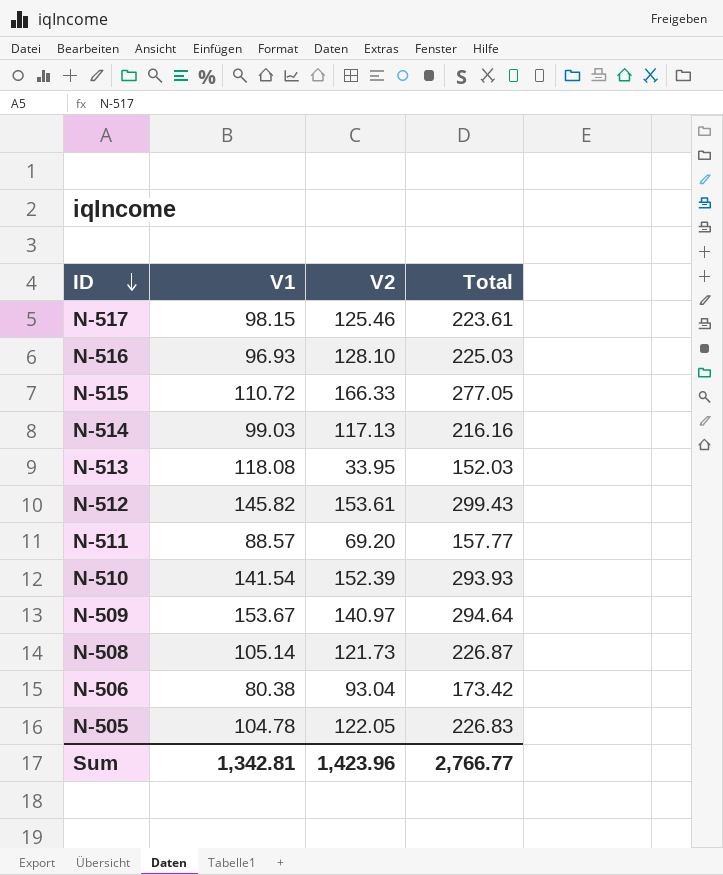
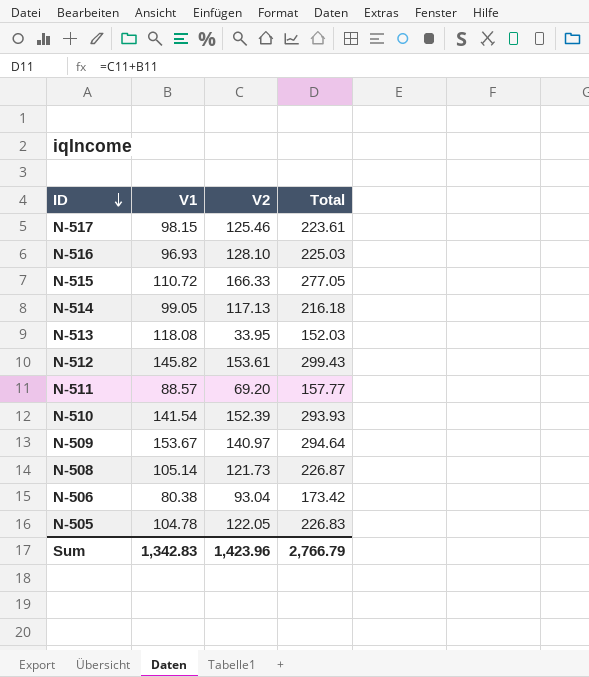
N-514 | V1: 99.03 -> 99.05
N-514 | Total: 216.16 -> 216.18
Sum | V1: 1,342.81 -> 1,342.83
Sum | Total: 2,766.77 -> 2,766.79

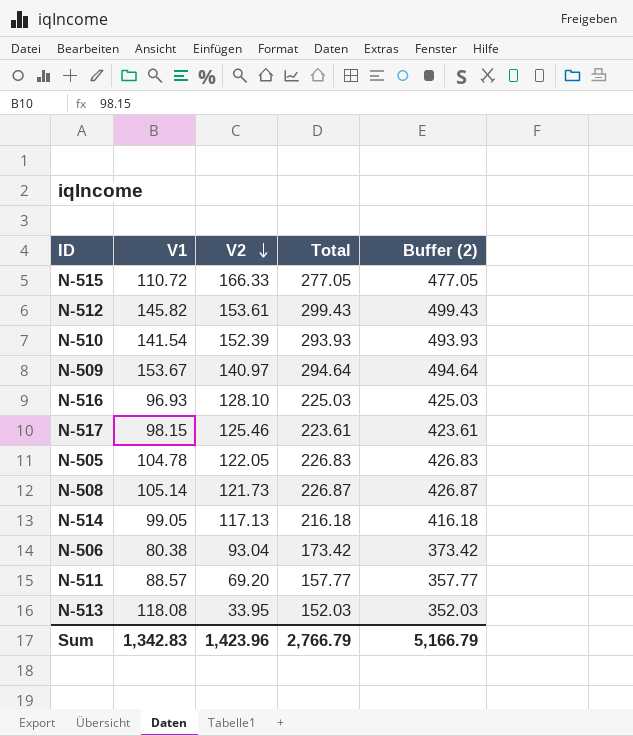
row order: ID descending -> V2 descending
column Buffer (2) | formula: none -> [Total] + 200

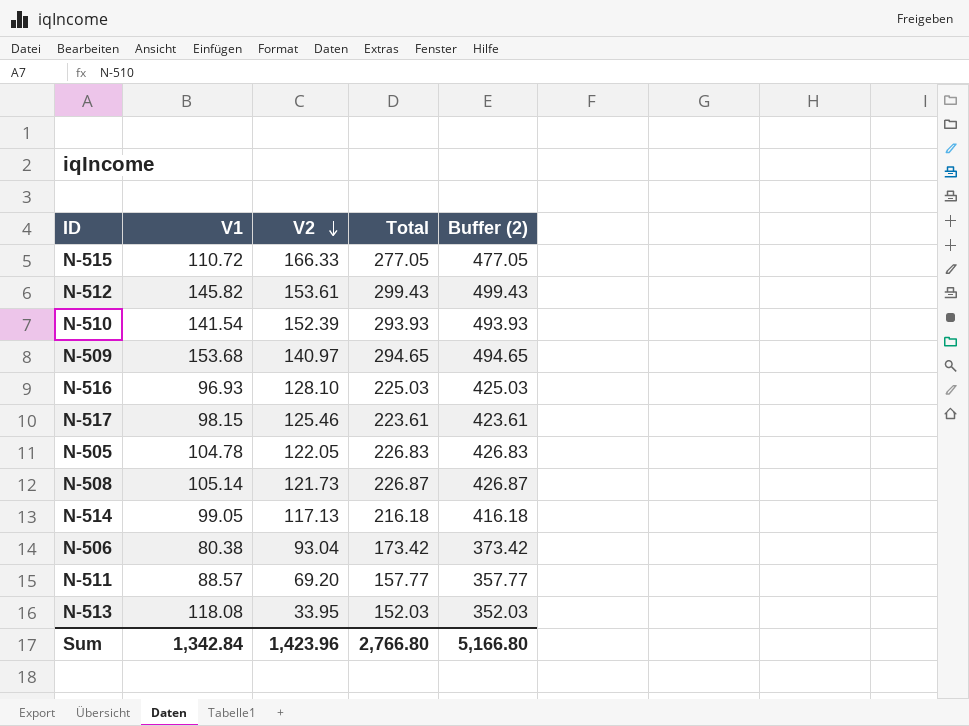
N-509 | V1: 153.67 -> 153.68
N-509 | Total: 294.64 -> 294.65
N-509 | Buffer (2): 494.64 -> 494.65
Sum | V1: 1,342.83 -> 1,342.84
Sum | Total: 2,766.79 -> 2,766.80
Sum | Buffer (2): 5,166.79 -> 5,166.80

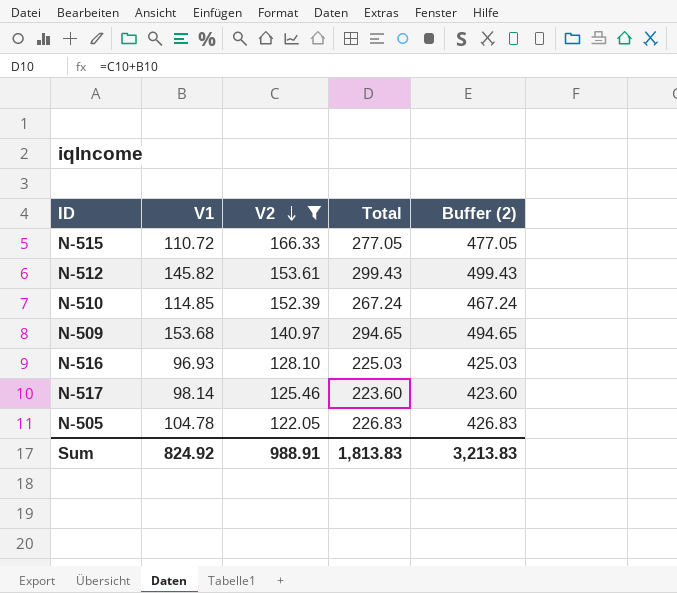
filter: none -> V2 >= 122.05
N-510 | V1: 141.54 -> 114.85
N-510 | Total: 293.93 -> 267.24
N-510 | Buffer (2): 493.93 -> 467.24
N-517 | V1: 98.15 -> 98.14
N-517 | Total: 223.61 -> 223.60
N-517 | Buffer (2): 423.61 -> 423.60
Sum | V1: 1,342.84 -> 824.92
Sum | V2: 1,423.96 -> 988.91
Sum | Total: 2,766.80 -> 1,813.83
Sum | Buffer (2): 5,166.80 -> 3,213.83

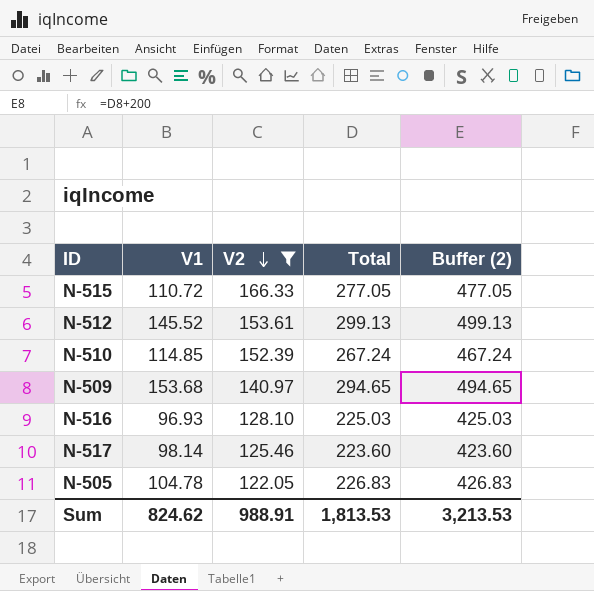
N-512 | V1: 145.82 -> 145.52
N-512 | Total: 299.43 -> 299.13
N-512 | Buffer (2): 499.43 -> 499.13
Sum | V1: 824.92 -> 824.62
Sum | Total: 1,813.83 -> 1,813.53
Sum | Buffer (2): 3,213.83 -> 3,213.53

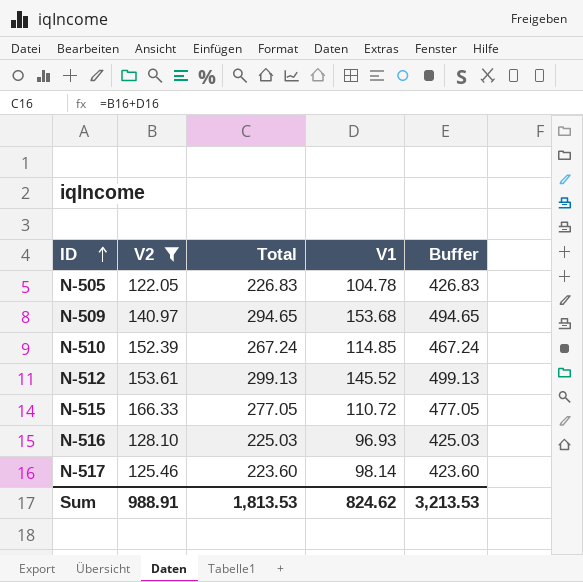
row order: V2 descending -> ID ascending
column V1 | position: 2 -> 4
column name: Buffer (2) -> Buffer

